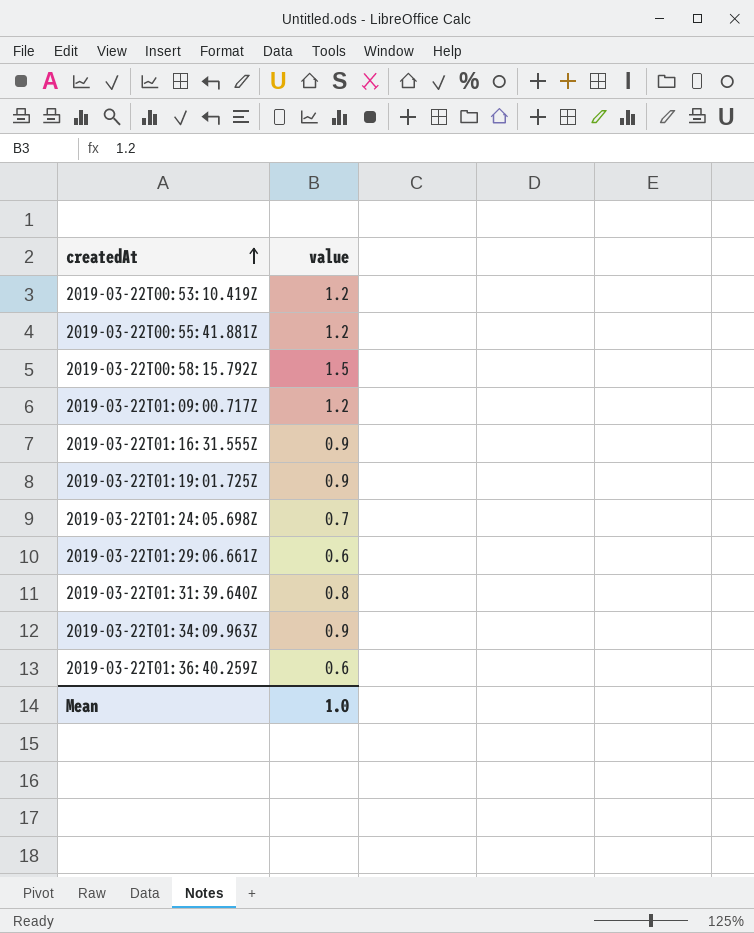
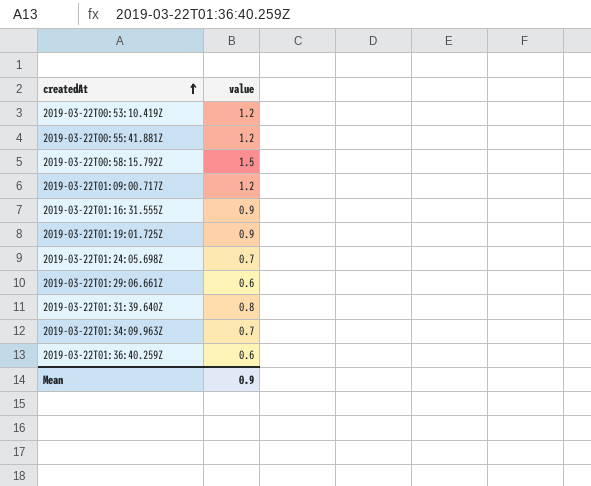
2019-03-22T01:34:09.963Z | value: 0.9 -> 0.7
Mean | value: 1.0 -> 0.9

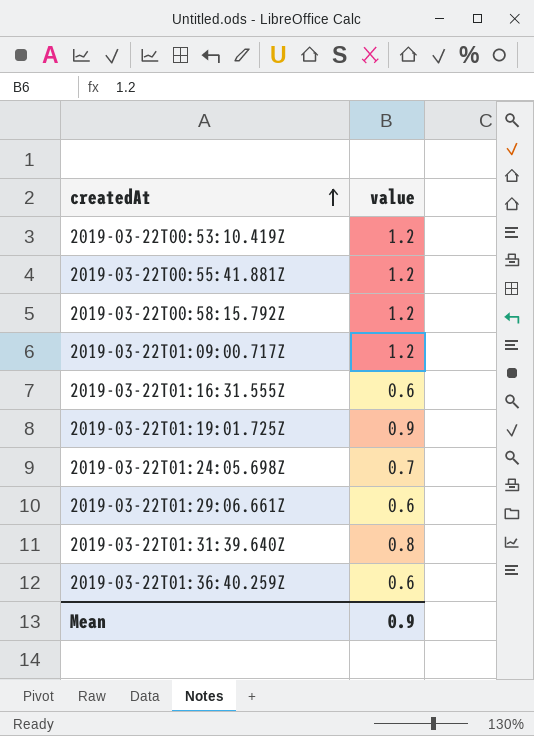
row 2019-03-22T01:34:09.963Z: 0.7 -> none
2019-03-22T00:58:15.792Z | value: 1.5 -> 1.2
2019-03-22T01:16:31.555Z | value: 0.9 -> 0.6

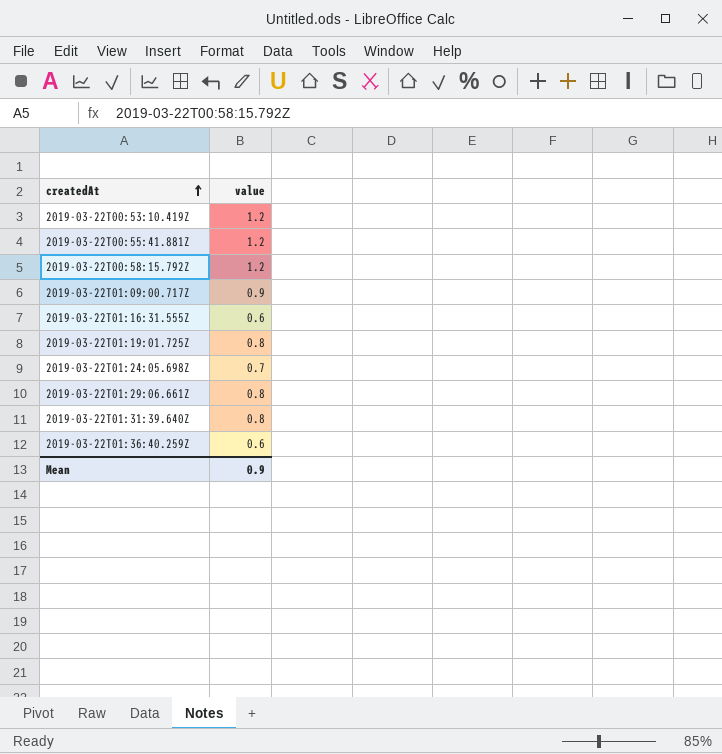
2019-03-22T01:09:00.717Z | value: 1.2 -> 0.9
2019-03-22T01:19:01.725Z | value: 0.9 -> 0.8
2019-03-22T01:29:06.661Z | value: 0.6 -> 0.8

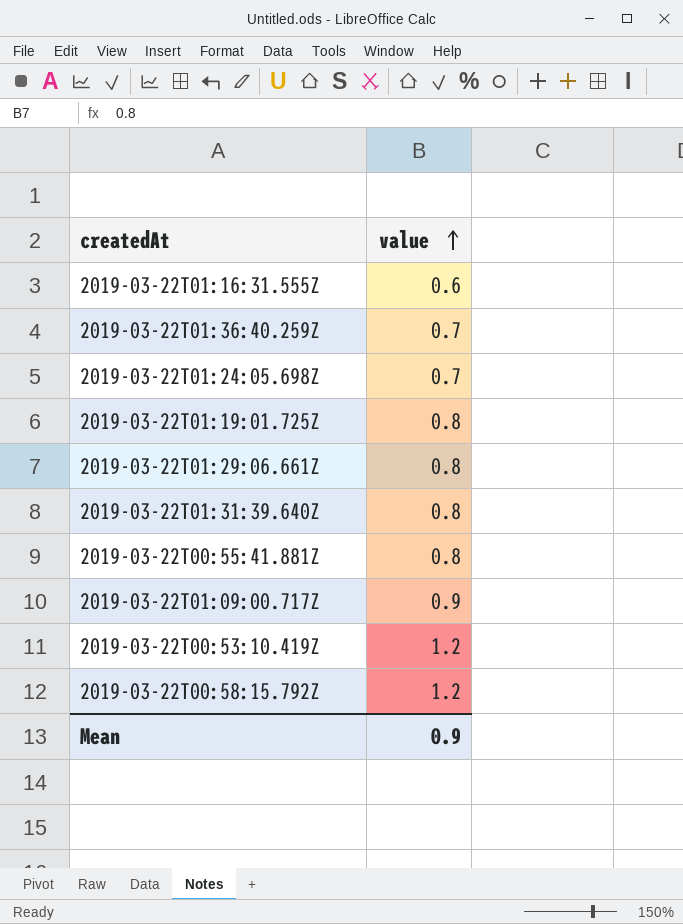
row order: createdAt ascending -> value ascending
2019-03-22T01:36:40.259Z | value: 0.6 -> 0.7
2019-03-22T00:55:41.881Z | value: 1.2 -> 0.8

